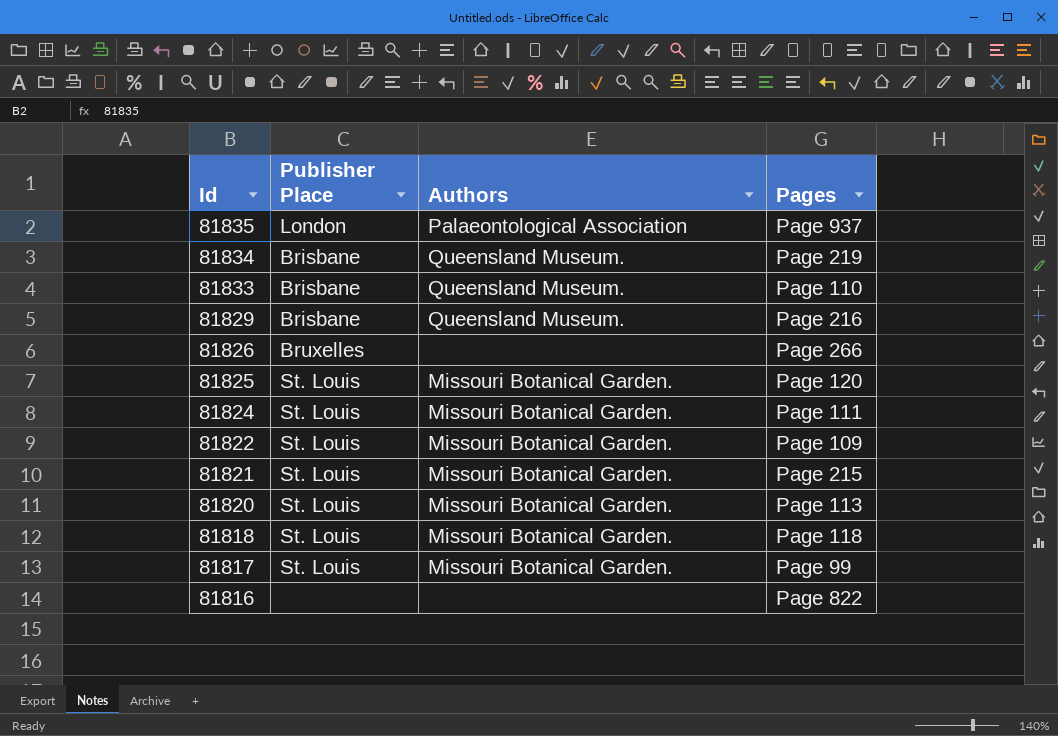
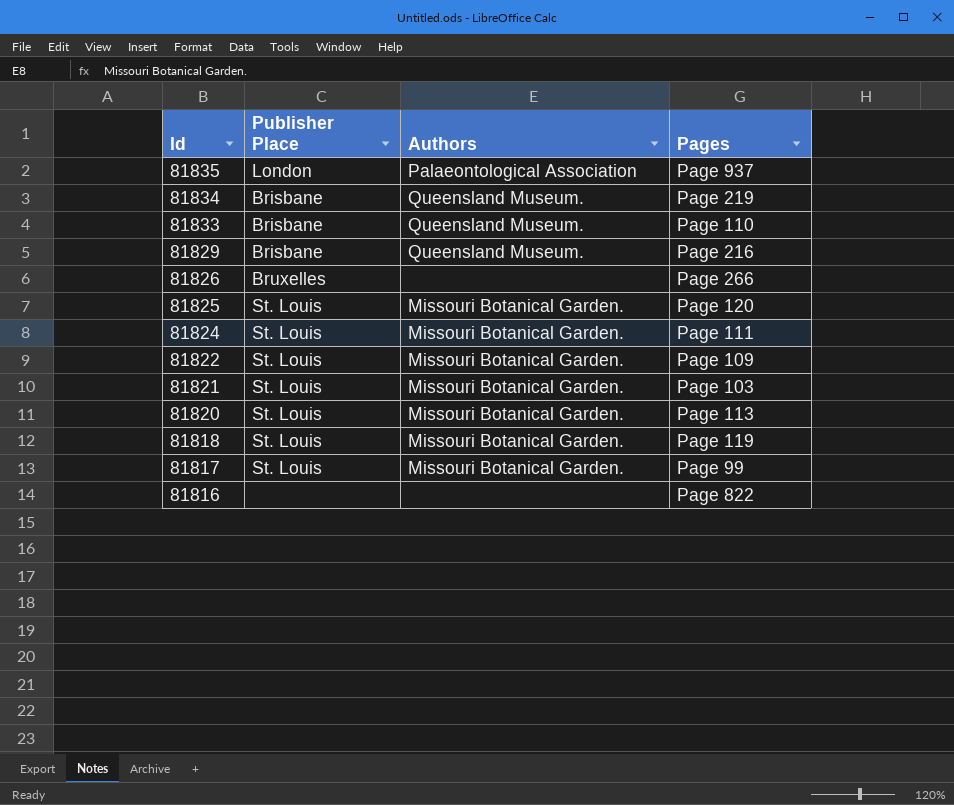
81821 | Pages: Page 215 -> Page 103
81818 | Pages: Page 118 -> Page 119

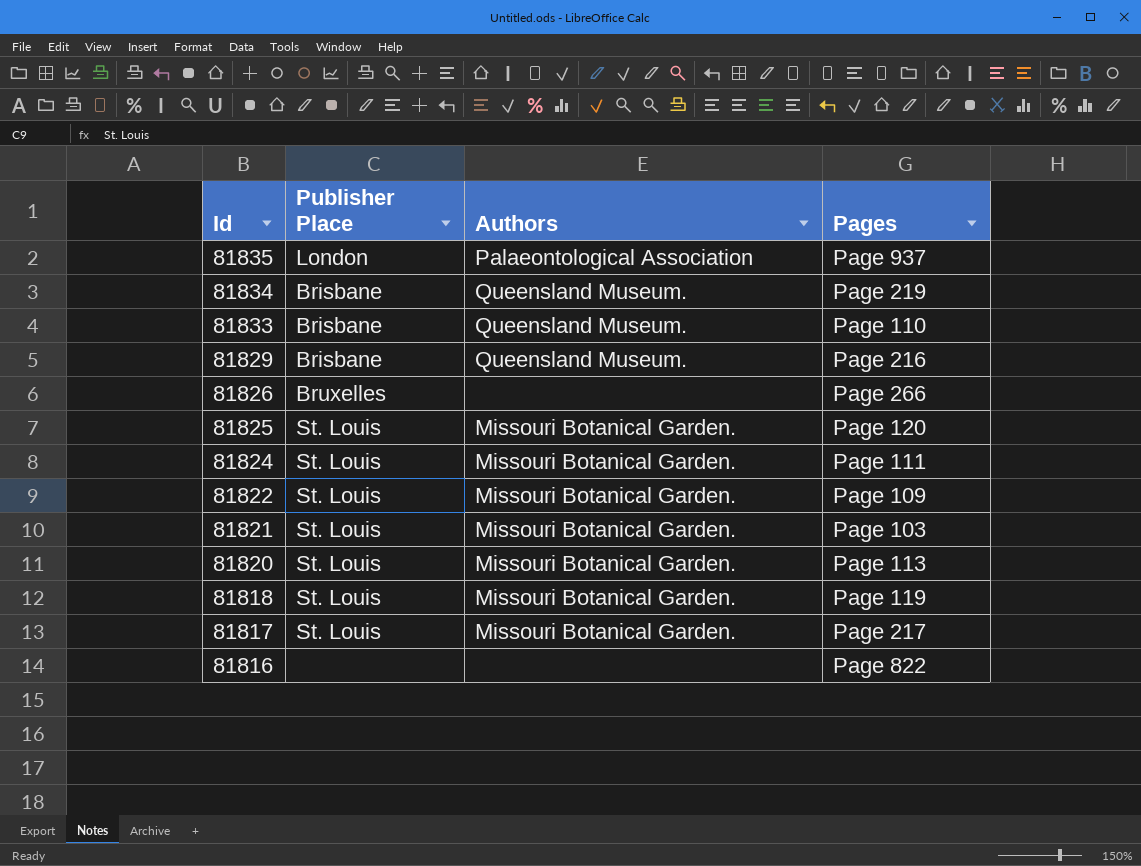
81817 | Pages: Page 99 -> Page 217

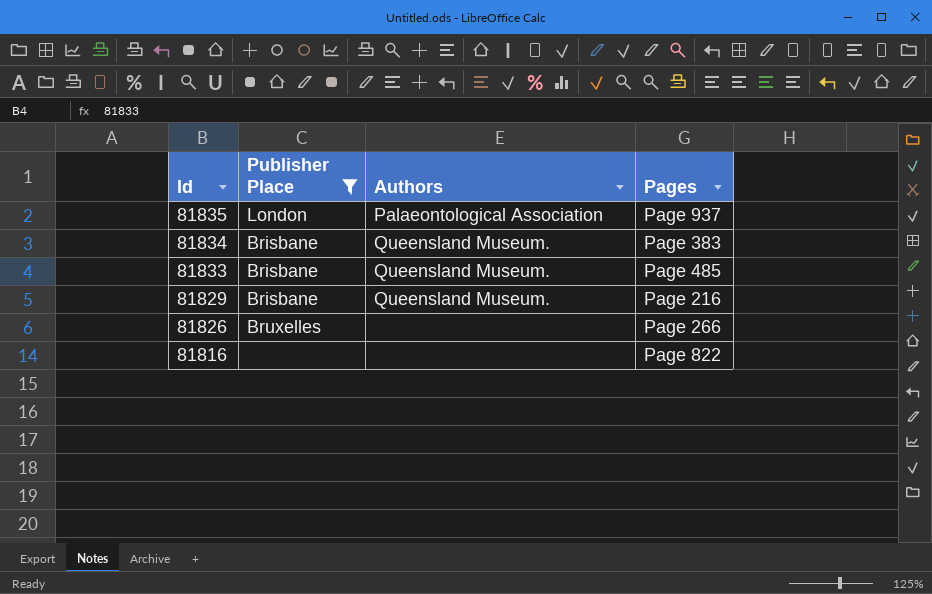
filter: none -> Publisher Place != St. Louis
81834 | Pages: Page 219 -> Page 383
81833 | Pages: Page 110 -> Page 485

